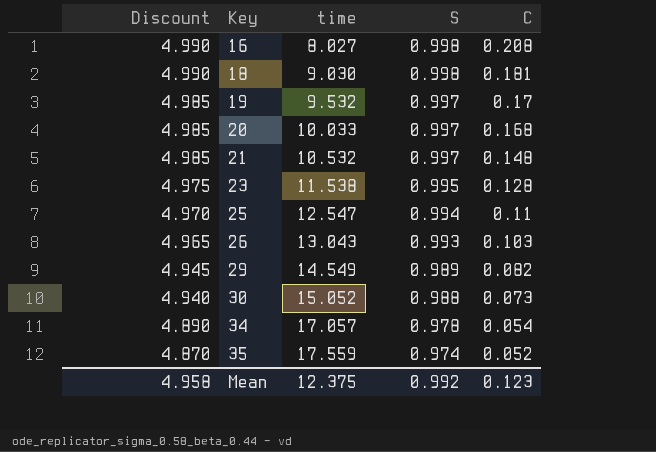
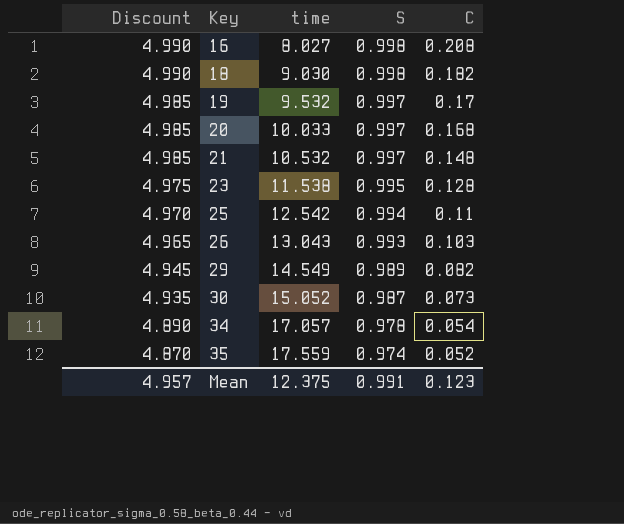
18 | C: 0.181 -> 0.182
25 | time: 12.547 -> 12.542
30 | Discount: 4.940 -> 4.935
30 | S: 0.988 -> 0.987
Mean | Discount: 4.958 -> 4.957
Mean | S: 0.992 -> 0.991

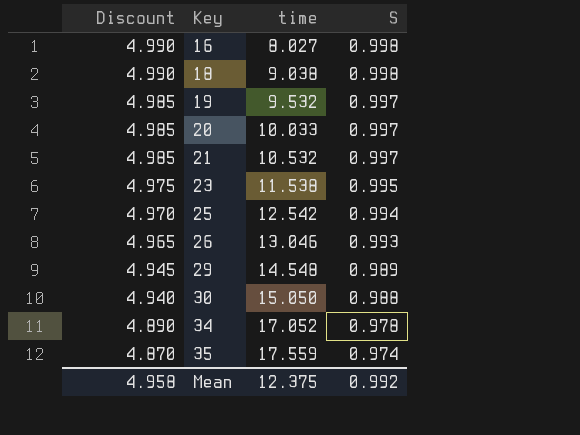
column C | position: 5 -> none
18 | time: 9.030 -> 9.038
26 | time: 13.043 -> 13.046
29 | time: 14.549 -> 14.548
30 | Discount: 4.935 -> 4.940
30 | time: 15.052 -> 15.050
30 | S: 0.987 -> 0.988
34 | time: 17.057 -> 17.052
Mean | Discount: 4.957 -> 4.958
Mean | S: 0.991 -> 0.992

